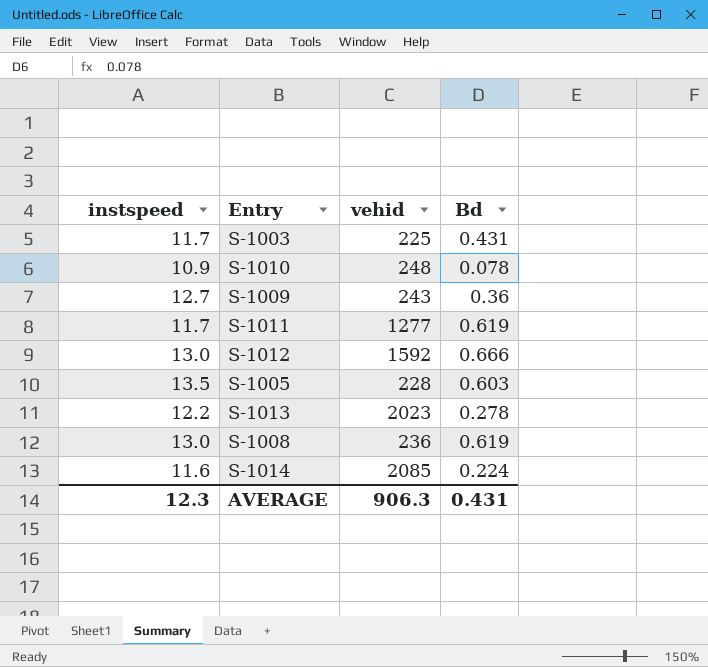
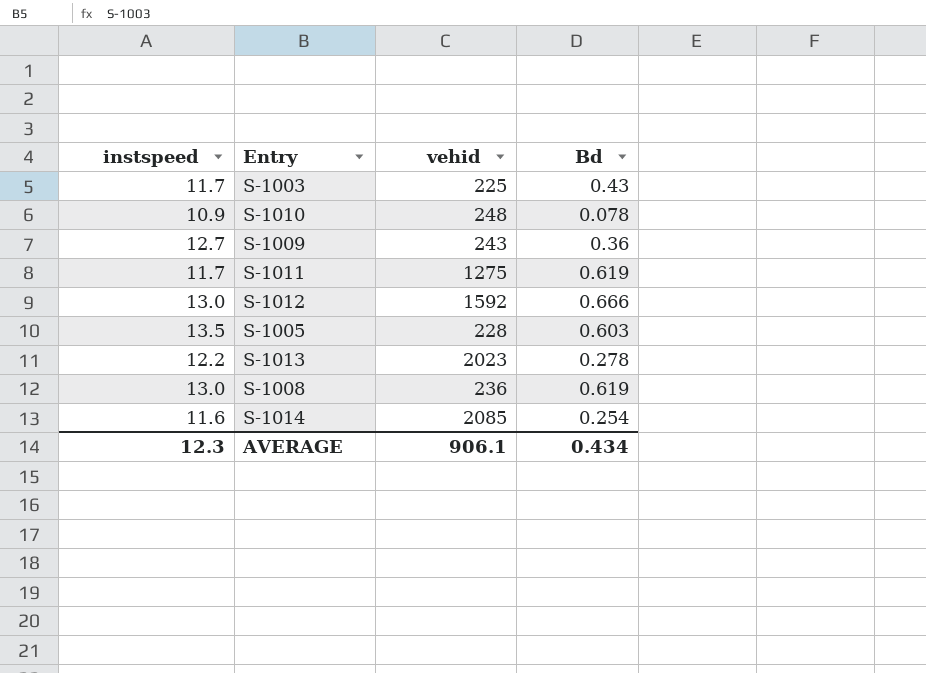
S-1003 | Bd: 0.431 -> 0.43
S-1011 | vehid: 1277 -> 1275
S-1014 | Bd: 0.224 -> 0.254
AVERAGE | vehid: 906.3 -> 906.1
AVERAGE | Bd: 0.431 -> 0.434

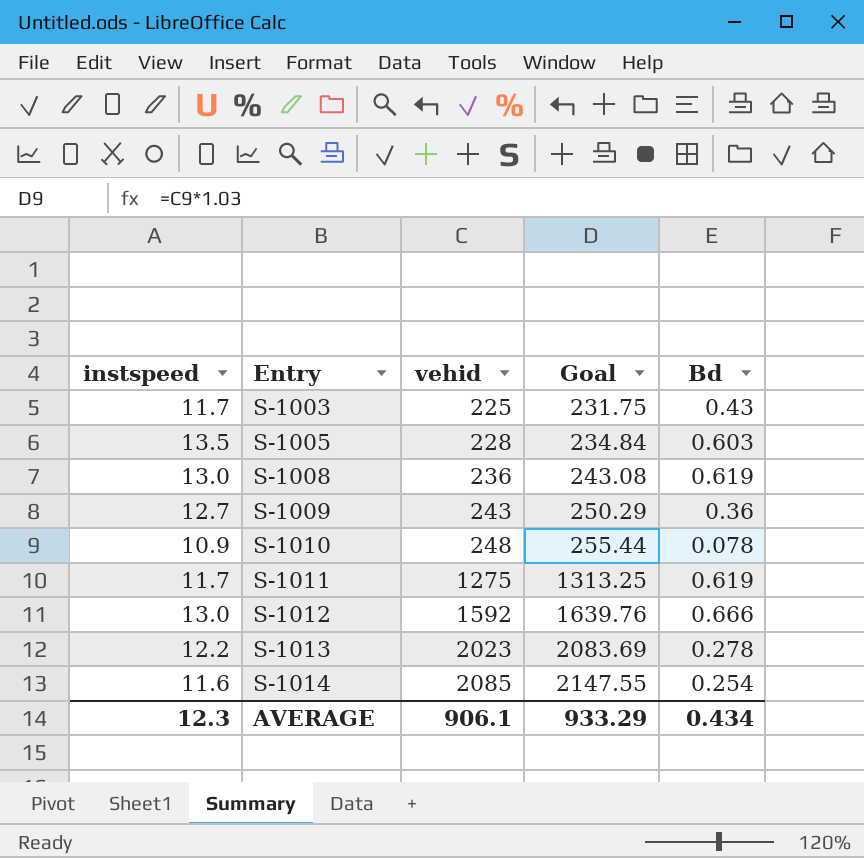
row order: none -> Entry ascending
column Goal | formula: none -> [vehid] * 1.03

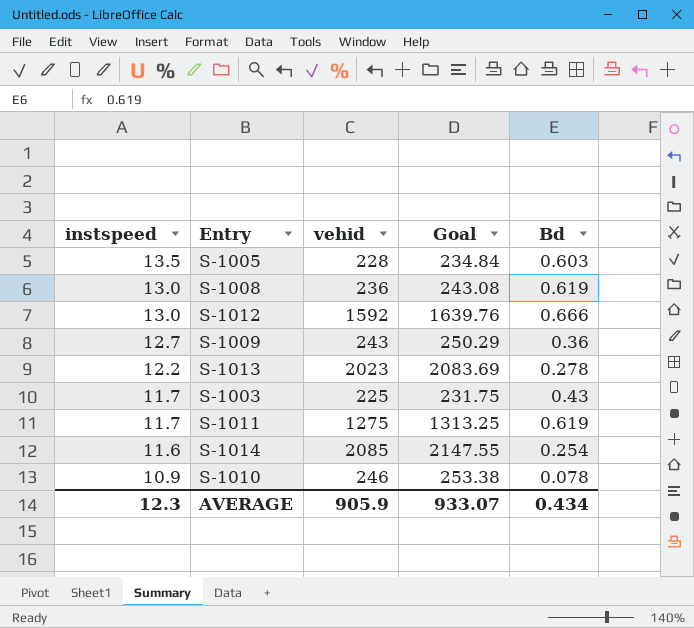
row order: Entry ascending -> instspeed descending
S-1010 | vehid: 248 -> 246
S-1010 | Goal: 255.44 -> 253.38
AVERAGE | vehid: 906.1 -> 905.9
AVERAGE | Goal: 933.29 -> 933.07

